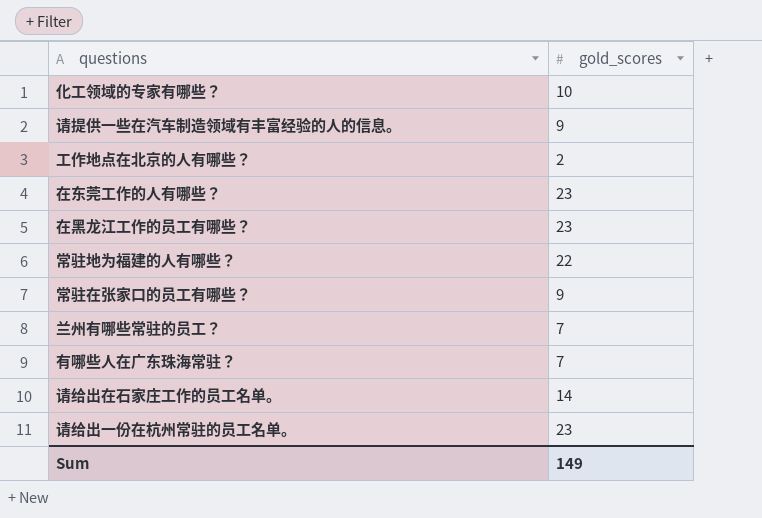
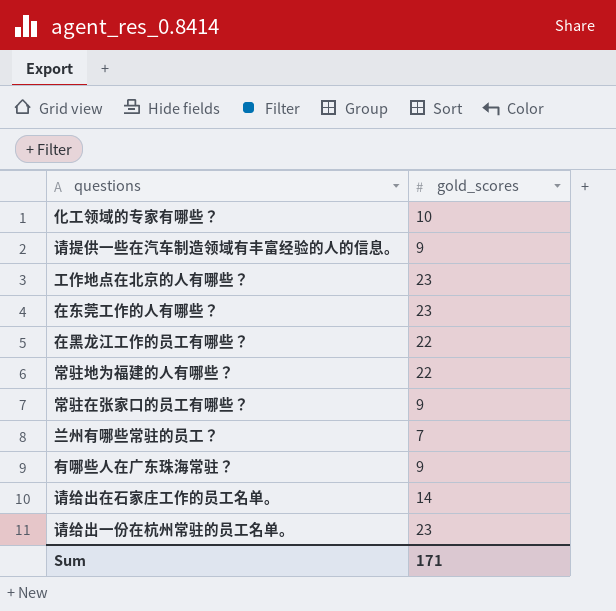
工作地点在北京的人有哪些？ | gold_scores: 2 -> 23
在黑龙江工作的员工有哪些？ | gold_scores: 23 -> 22
有哪些人在广东珠海常驻？ | gold_scores: 7 -> 9
Sum | gold_scores: 149 -> 171

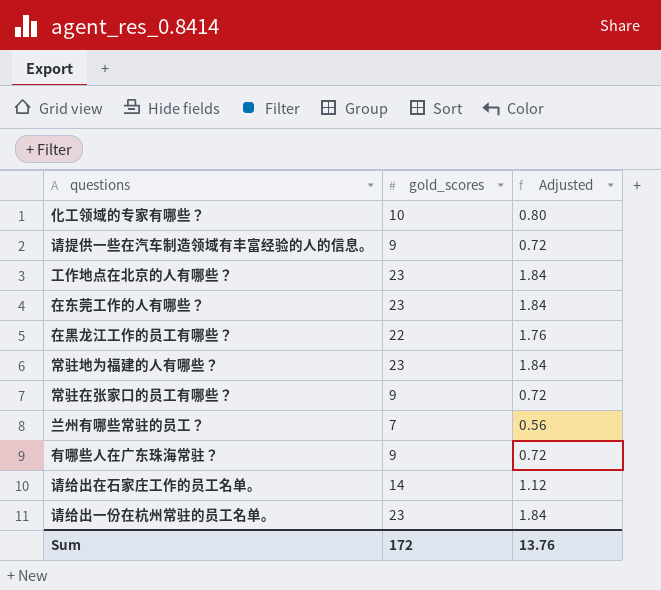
column Adjusted | formula: none -> [gold_scores] * 0.08
常驻地为福建的人有哪些？ | gold_scores: 22 -> 23
Sum | gold_scores: 171 -> 172

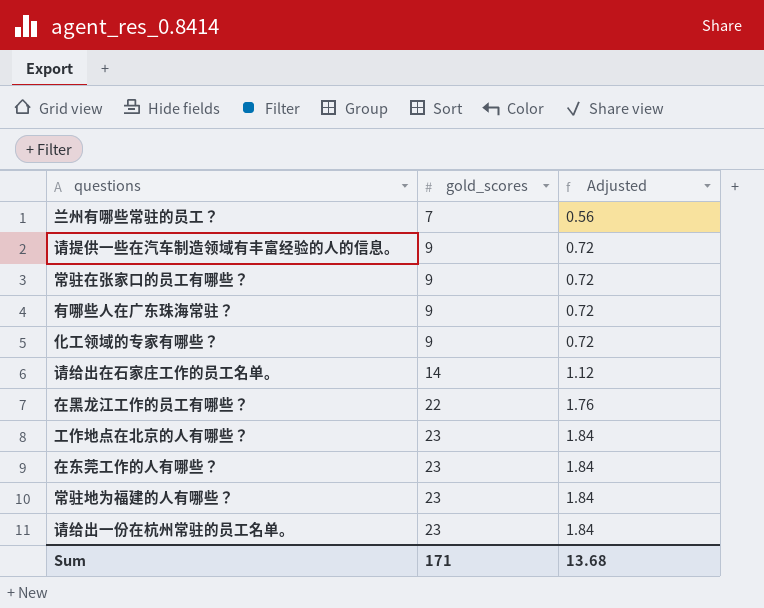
row order: none -> gold_scores ascending
化工领域的专家有哪些？ | gold_scores: 10 -> 9
化工领域的专家有哪些？ | Adjusted: 0.80 -> 0.72
Sum | gold_scores: 172 -> 171
Sum | Adjusted: 13.76 -> 13.68

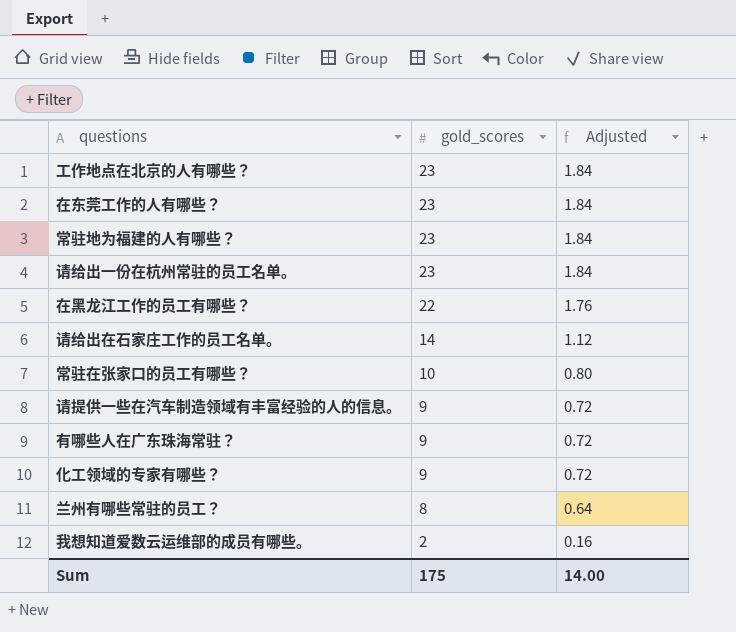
row order: gold_scores ascending -> gold_scores descending
常驻在张家口的员工有哪些？ | gold_scores: 9 -> 10
常驻在张家口的员工有哪些？ | Adjusted: 0.72 -> 0.80
兰州有哪些常驻的员工？ | gold_scores: 7 -> 8
兰州有哪些常驻的员工？ | Adjusted: 0.56 -> 0.64
row 我想知道爱数云运维部的成员有哪些。: none -> 2 | 0.16
Sum | gold_scores: 171 -> 175
Sum | Adjusted: 13.68 -> 14.00

